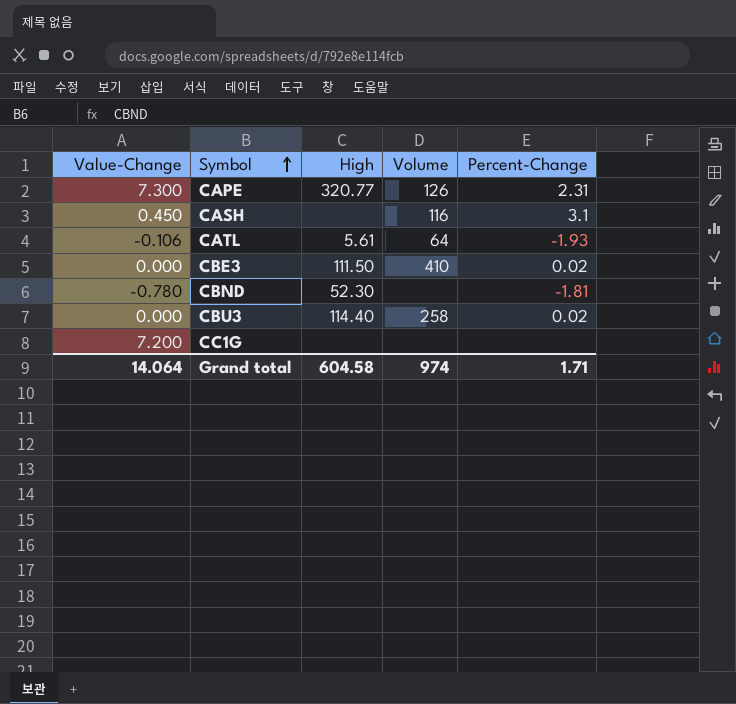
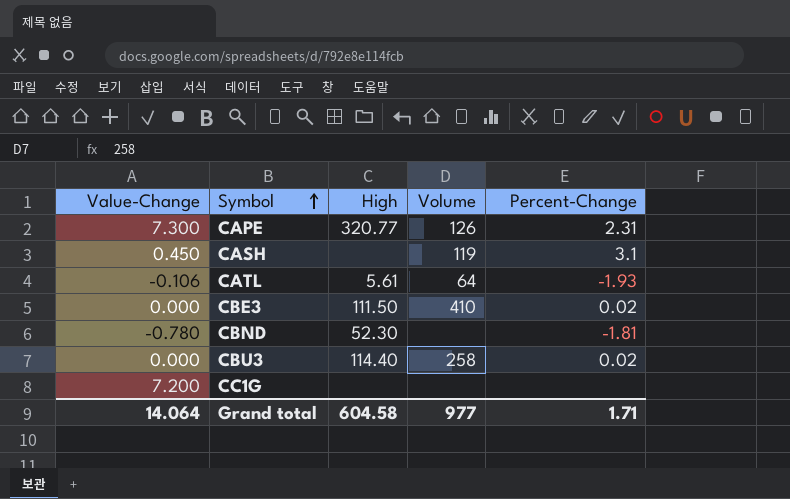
CASH | Volume: 116 -> 119
Grand total | Volume: 974 -> 977

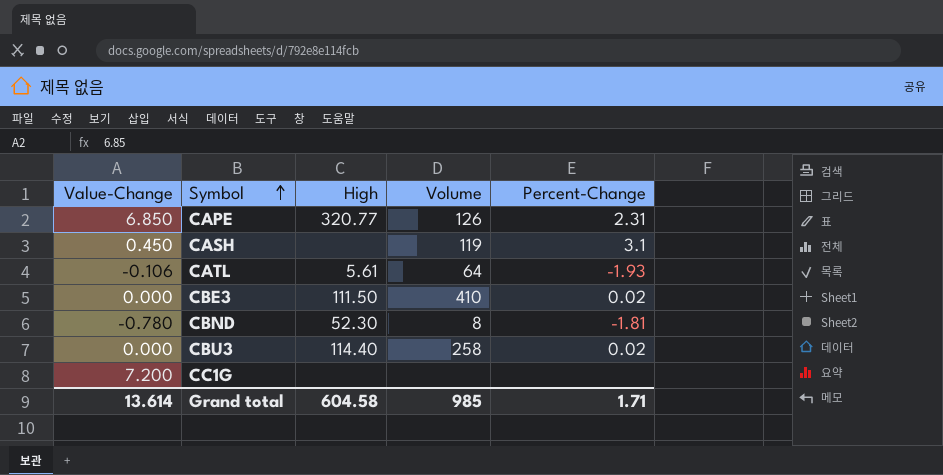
CAPE | Value-Change: 7.300 -> 6.850
CBND | Volume: none -> 8
Grand total | Value-Change: 14.064 -> 13.614
Grand total | Volume: 977 -> 985

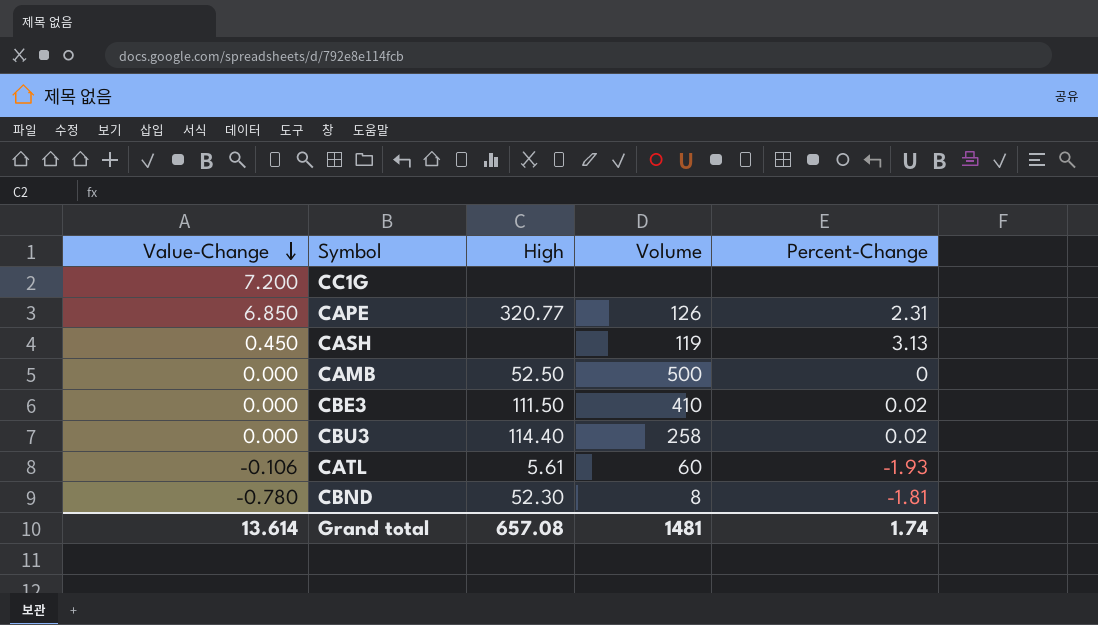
row order: Symbol ascending -> Value-Change descending
CASH | Percent-Change: 3.1 -> 3.13
row CAMB: none -> 0.000 | 52.50 | 500 | 0
CATL | Volume: 64 -> 60
Grand total | High: 604.58 -> 657.08
Grand total | Volume: 985 -> 1481
Grand total | Percent-Change: 1.71 -> 1.74

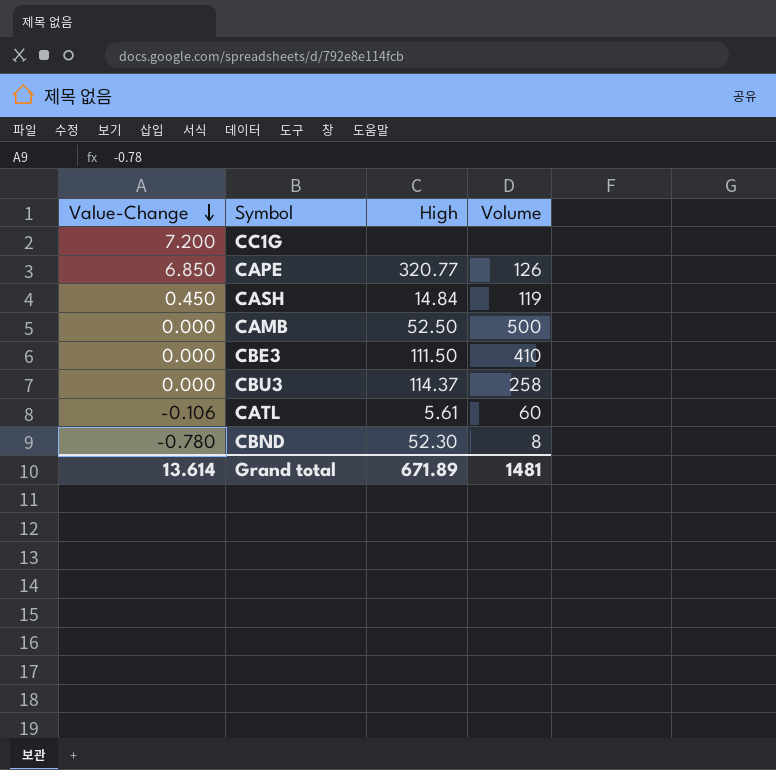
column Percent-Change | position: 5 -> none
CASH | High: none -> 14.84
CBU3 | High: 114.40 -> 114.37
Grand total | High: 657.08 -> 671.89

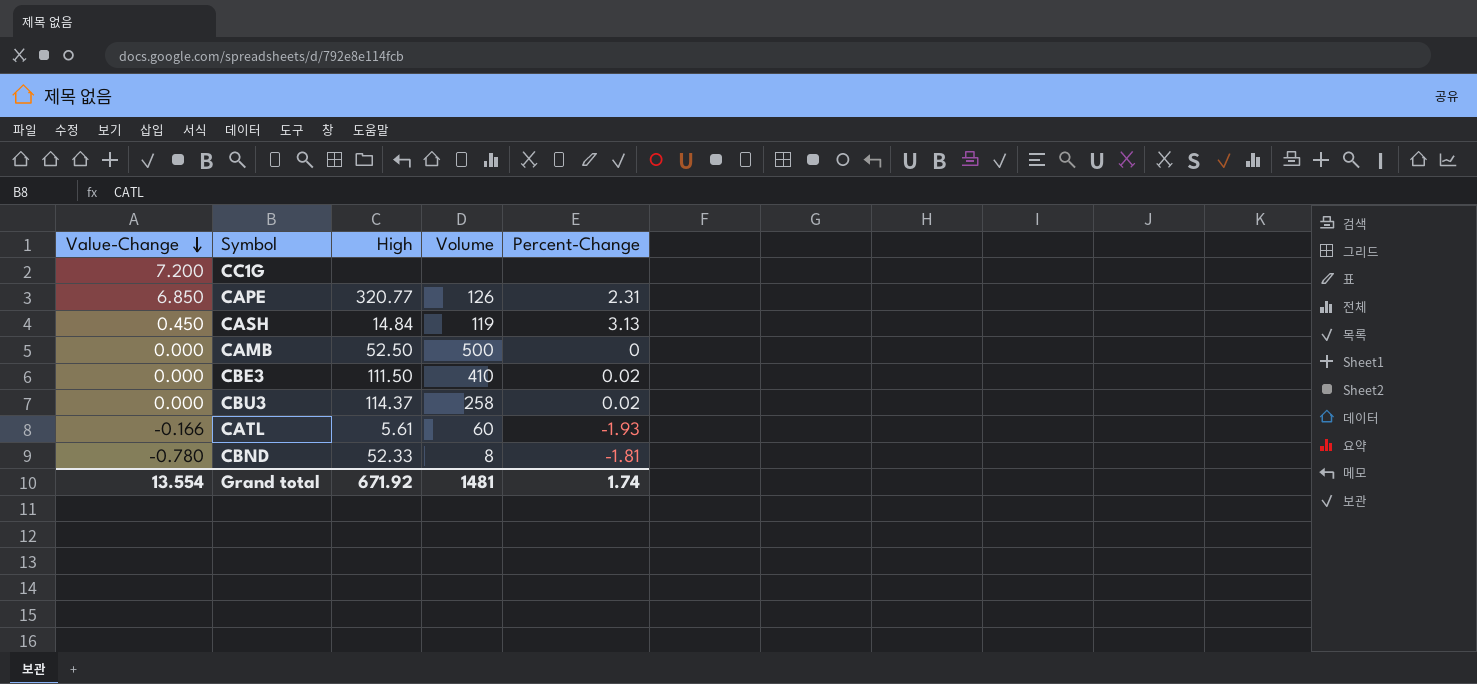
column Percent-Change | position: none -> 5
CATL | Value-Change: -0.106 -> -0.166
CBND | High: 52.30 -> 52.33
Grand total | Value-Change: 13.614 -> 13.554
Grand total | High: 671.89 -> 671.92

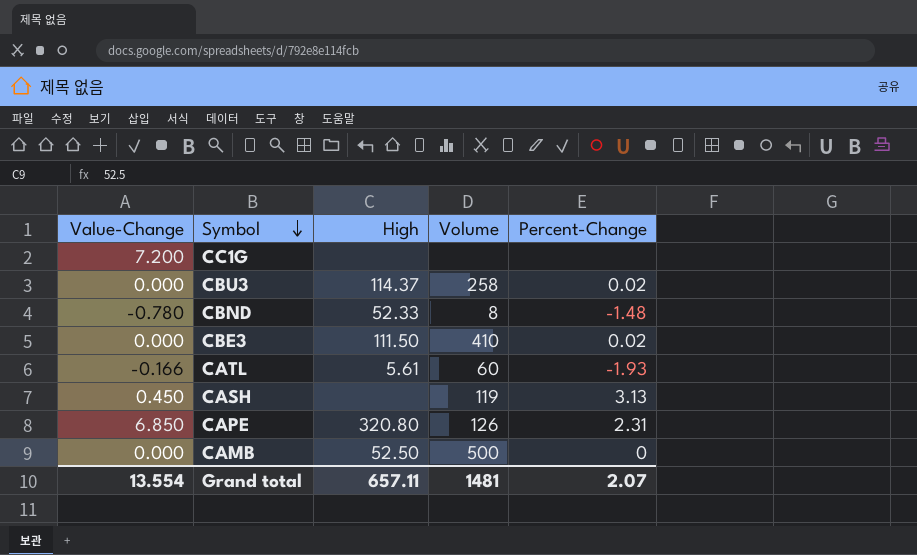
row order: Value-Change descending -> Symbol descending
CBND | Percent-Change: -1.81 -> -1.48
CASH | High: 14.84 -> none
CAPE | High: 320.77 -> 320.80
Grand total | High: 671.92 -> 657.11
Grand total | Percent-Change: 1.74 -> 2.07

